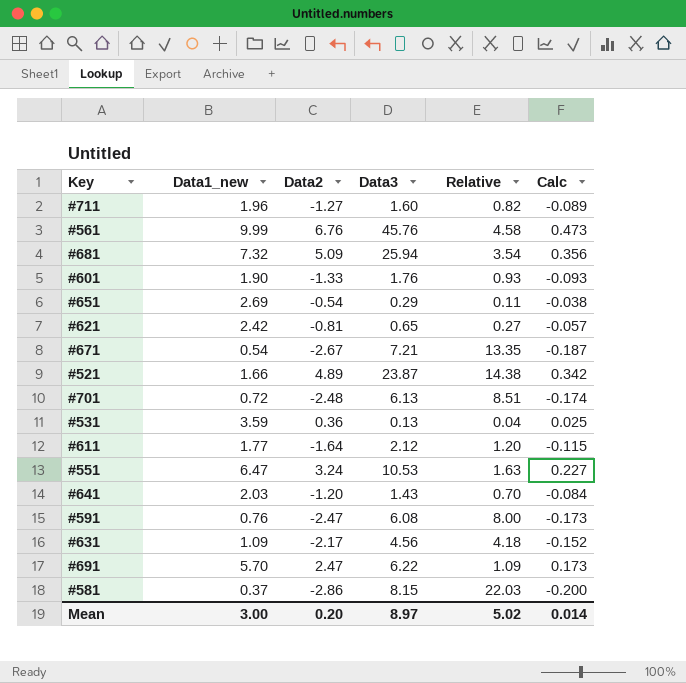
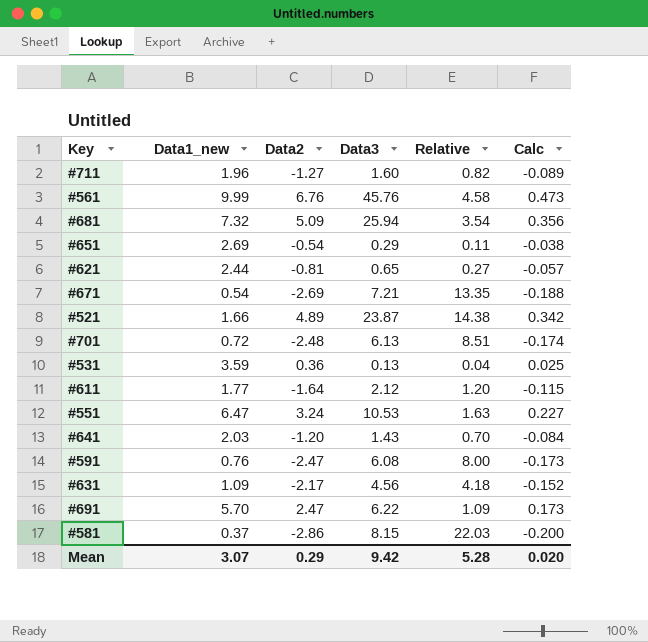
row #601: 1.90 | -1.33 | 1.76 | 0.93 | -0.093 -> none
#621 | Data1_new: 2.42 -> 2.44
#671 | Data2: -2.67 -> -2.69
#671 | Calc: -0.187 -> -0.188
Mean | Data1_new: 3.00 -> 3.07
Mean | Data2: 0.20 -> 0.29
Mean | Data3: 8.97 -> 9.42
Mean | Relative: 5.02 -> 5.28
Mean | Calc: 0.014 -> 0.020

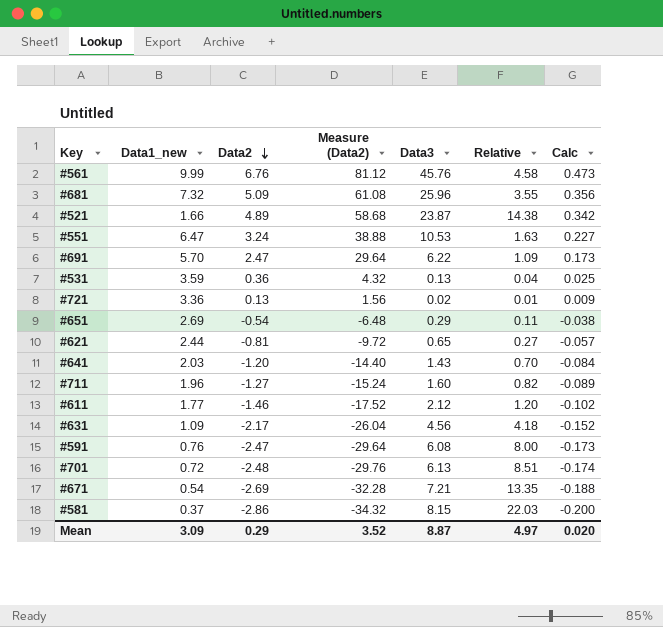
row order: none -> Data2 descending
column Measure (Data2) | formula: none -> [Data2] * 12
#681 | Data3: 25.94 -> 25.96
#681 | Relative: 3.54 -> 3.55
row #721: none -> 3.36 | 0.13 | 1.56 | 0.02 | 0.01 | 0.009
#611 | Data2: -1.64 -> -1.46
#611 | Calc: -0.115 -> -0.102
Mean | Data1_new: 3.07 -> 3.09
Mean | Data3: 9.42 -> 8.87
Mean | Relative: 5.28 -> 4.97

